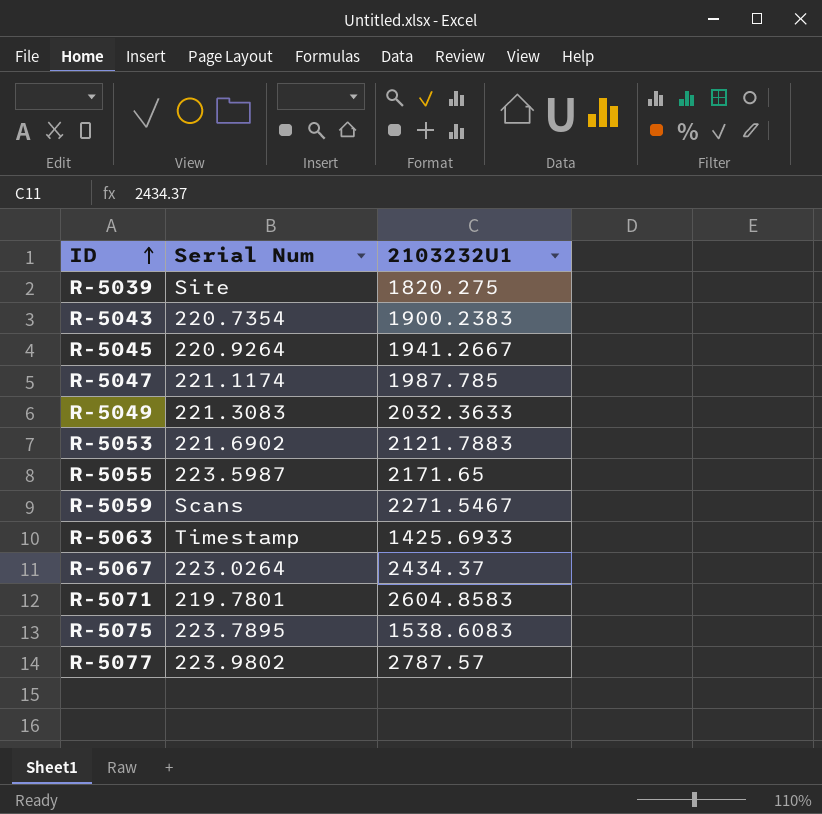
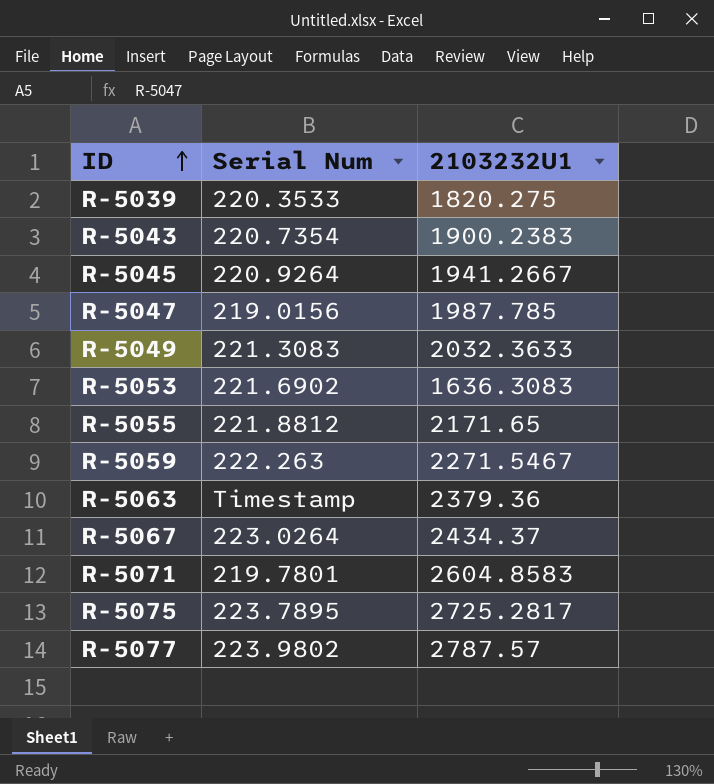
R-5039 | Serial Num: Site -> 220.3533
R-5047 | Serial Num: 221.1174 -> 219.0156
R-5053 | 2103232U1: 2121.7883 -> 1636.3083
R-5055 | Serial Num: 223.5987 -> 221.8812
R-5059 | Serial Num: Scans -> 222.263
R-5063 | 2103232U1: 1425.6933 -> 2379.36
R-5075 | 2103232U1: 1538.6083 -> 2725.2817

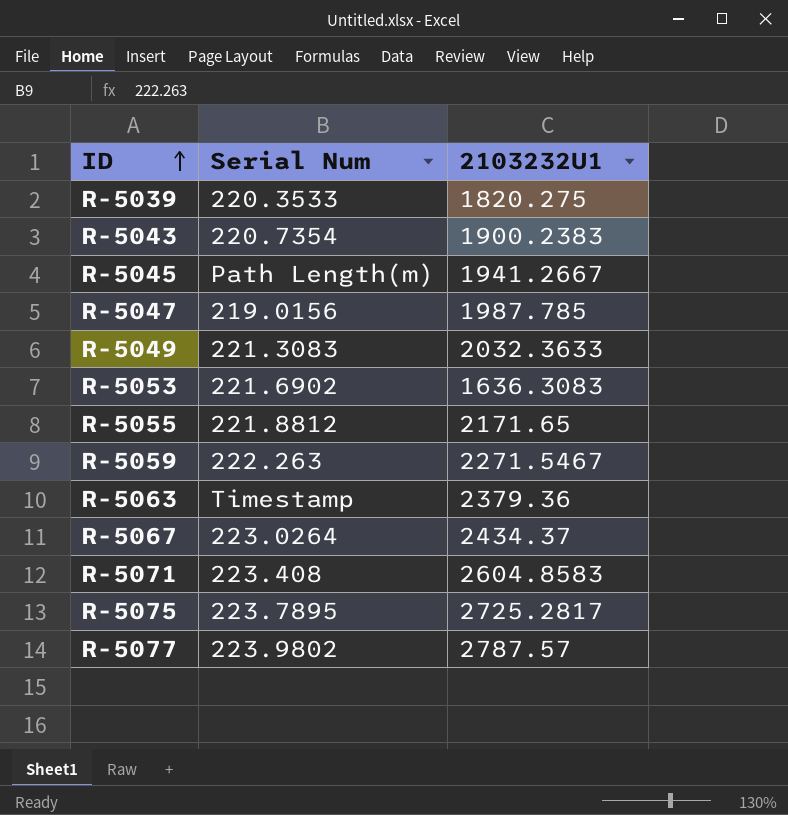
R-5045 | Serial Num: 220.9264 -> Path Length(m)
R-5071 | Serial Num: 219.7801 -> 223.408

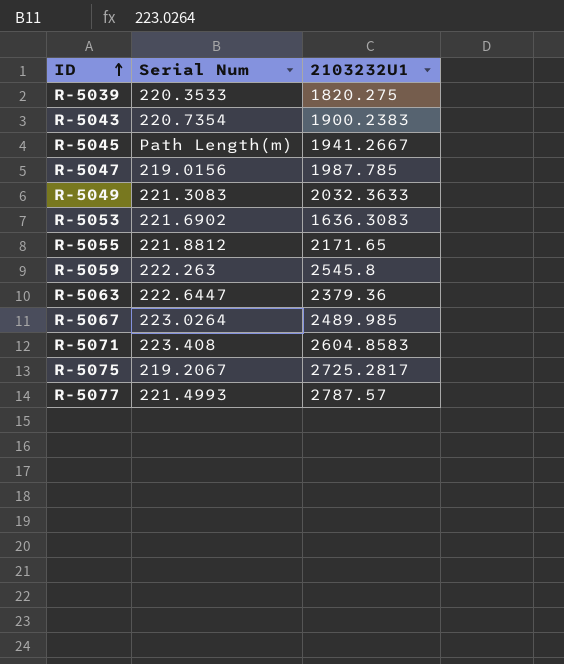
R-5059 | 2103232U1: 2271.5467 -> 2545.8
R-5063 | Serial Num: Timestamp -> 222.6447
R-5067 | 2103232U1: 2434.37 -> 2489.985
R-5075 | Serial Num: 223.7895 -> 219.2067
R-5077 | Serial Num: 223.9802 -> 221.4993

